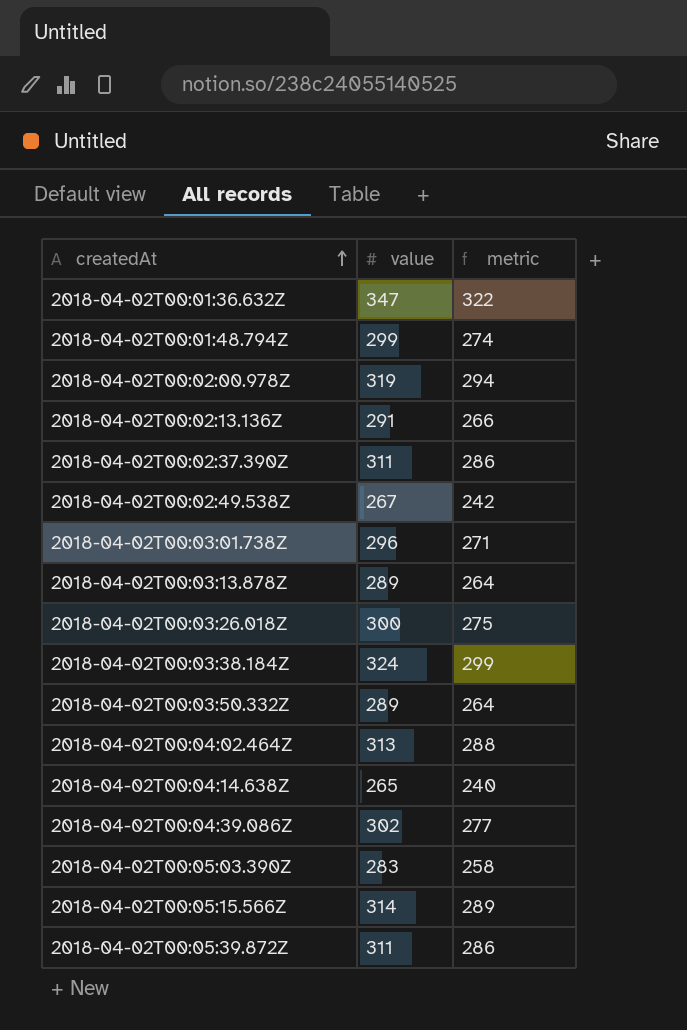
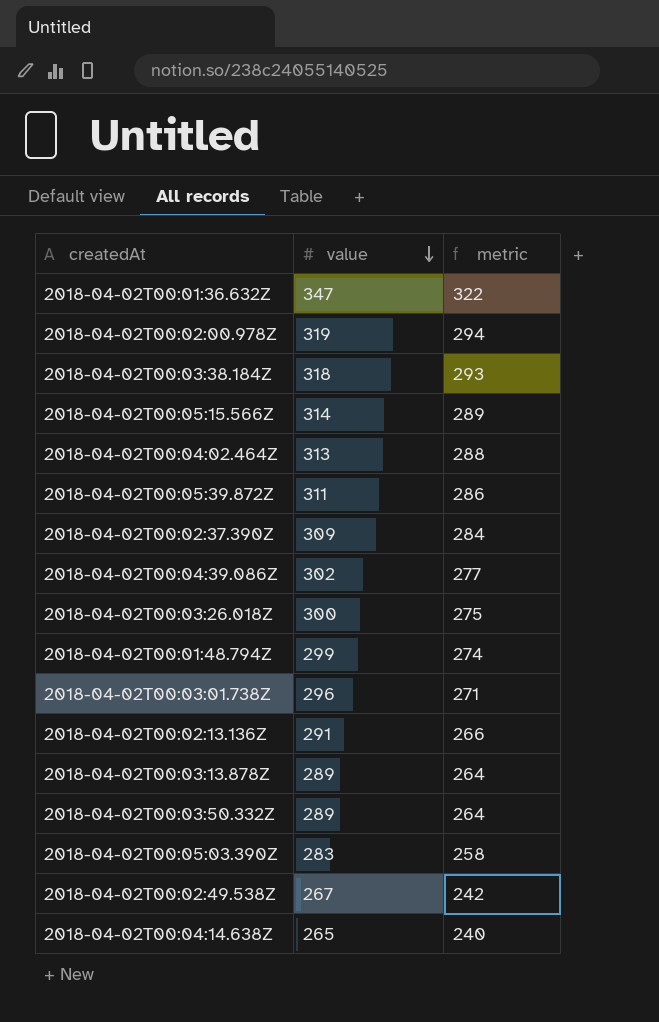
row order: createdAt ascending -> value descending
2018-04-02T00:03:38.184Z | value: 324 -> 318
2018-04-02T00:03:38.184Z | metric: 299 -> 293
2018-04-02T00:02:37.390Z | value: 311 -> 309
2018-04-02T00:02:37.390Z | metric: 286 -> 284

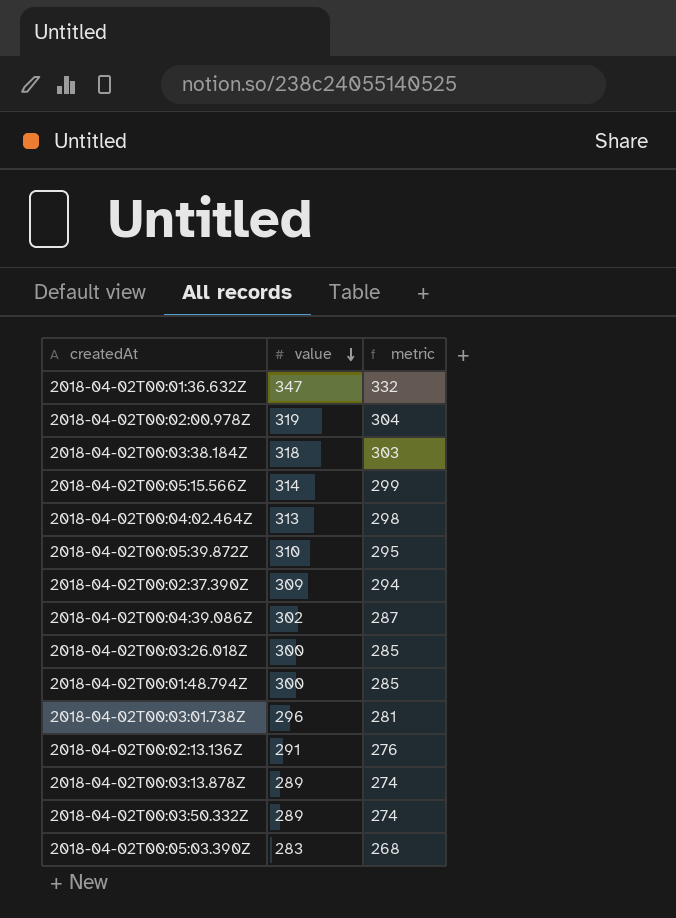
column metric | formula: [value] - 25 -> [value] - 15
row 2018-04-02T00:02:49.538Z: 267 | 242 -> none
row 2018-04-02T00:04:14.638Z: 265 | 240 -> none
2018-04-02T00:05:39.872Z | value: 311 -> 310
2018-04-02T00:01:48.794Z | value: 299 -> 300

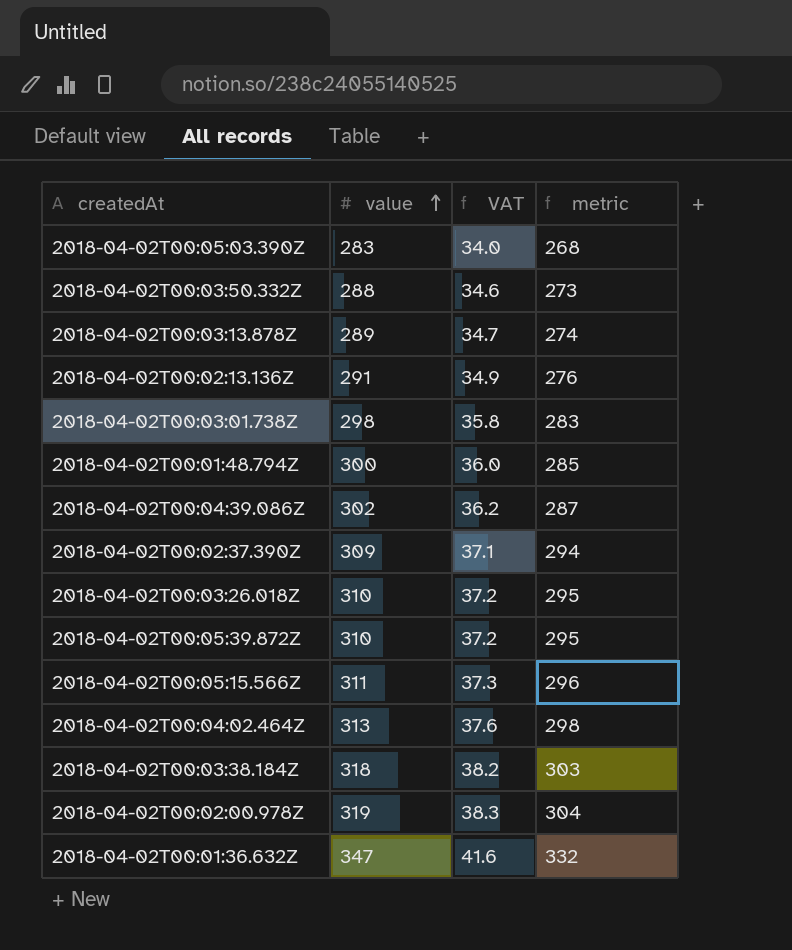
row order: value descending -> value ascending
column VAT | formula: none -> [value] * 0.12
2018-04-02T00:03:50.332Z | value: 289 -> 288
2018-04-02T00:03:50.332Z | metric: 274 -> 273
2018-04-02T00:03:01.738Z | value: 296 -> 298
2018-04-02T00:03:01.738Z | metric: 281 -> 283
2018-04-02T00:03:26.018Z | value: 300 -> 310
2018-04-02T00:03:26.018Z | metric: 285 -> 295
2018-04-02T00:05:15.566Z | value: 314 -> 311
2018-04-02T00:05:15.566Z | metric: 299 -> 296

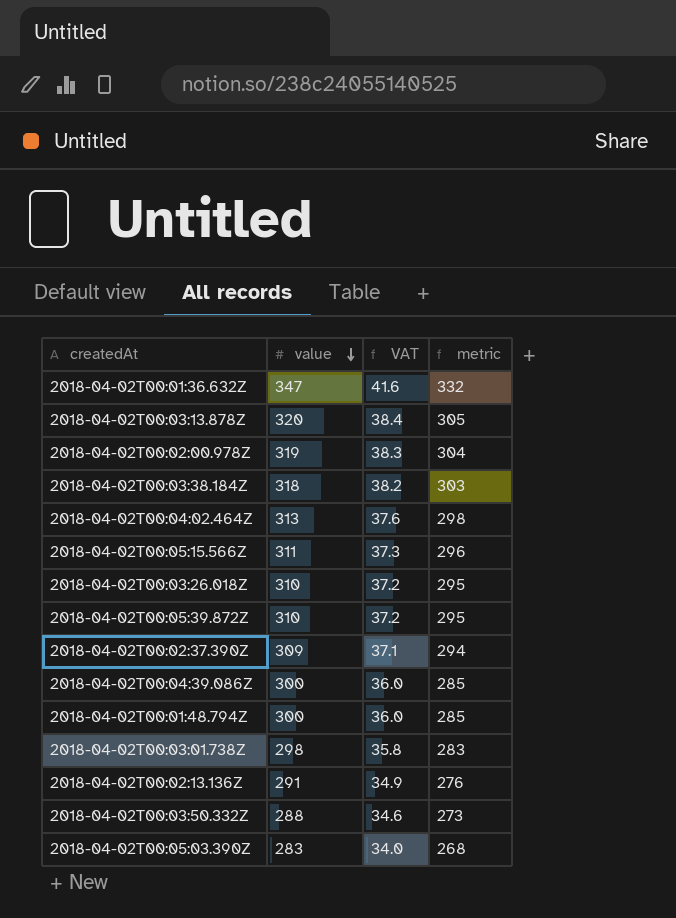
row order: value ascending -> value descending
2018-04-02T00:03:13.878Z | value: 289 -> 320
2018-04-02T00:03:13.878Z | VAT: 34.7 -> 38.4
2018-04-02T00:03:13.878Z | metric: 274 -> 305
2018-04-02T00:04:39.086Z | value: 302 -> 300
2018-04-02T00:04:39.086Z | VAT: 36.2 -> 36.0
2018-04-02T00:04:39.086Z | metric: 287 -> 285

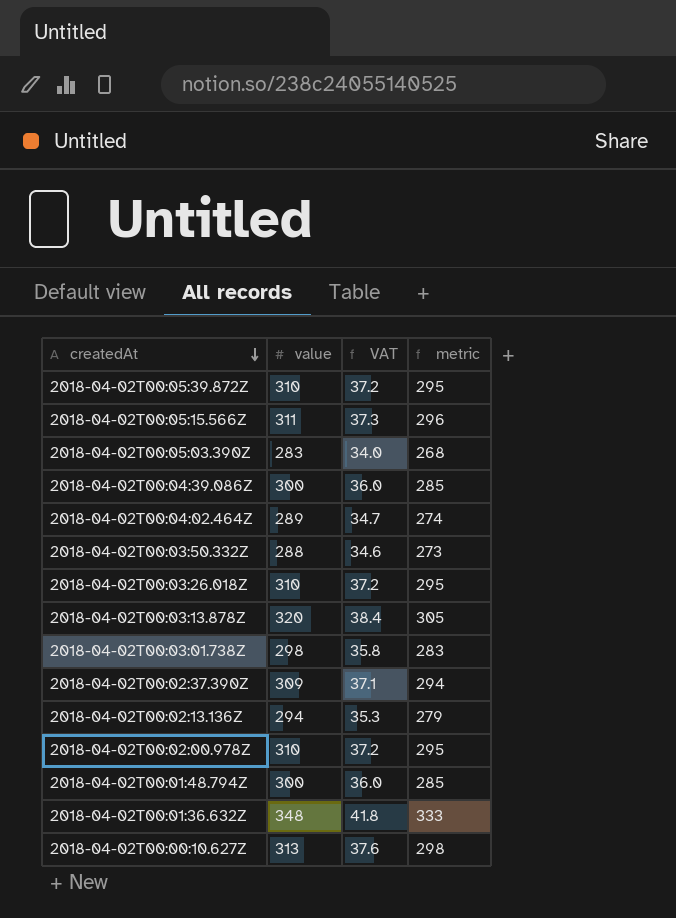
row order: value descending -> createdAt descending
row 2018-04-02T00:03:38.184Z: 318 | 38.2 | 303 -> none
2018-04-02T00:04:02.464Z | value: 313 -> 289
2018-04-02T00:04:02.464Z | VAT: 37.6 -> 34.7
2018-04-02T00:04:02.464Z | metric: 298 -> 274
2018-04-02T00:02:13.136Z | value: 291 -> 294
2018-04-02T00:02:13.136Z | VAT: 34.9 -> 35.3
2018-04-02T00:02:13.136Z | metric: 276 -> 279
2018-04-02T00:02:00.978Z | value: 319 -> 310
2018-04-02T00:02:00.978Z | VAT: 38.3 -> 37.2
2018-04-02T00:02:00.978Z | metric: 304 -> 295
2018-04-02T00:01:36.632Z | value: 347 -> 348
2018-04-02T00:01:36.632Z | VAT: 41.6 -> 41.8
2018-04-02T00:01:36.632Z | metric: 332 -> 333
row 2018-04-02T00:00:10.627Z: none -> 313 | 37.6 | 298

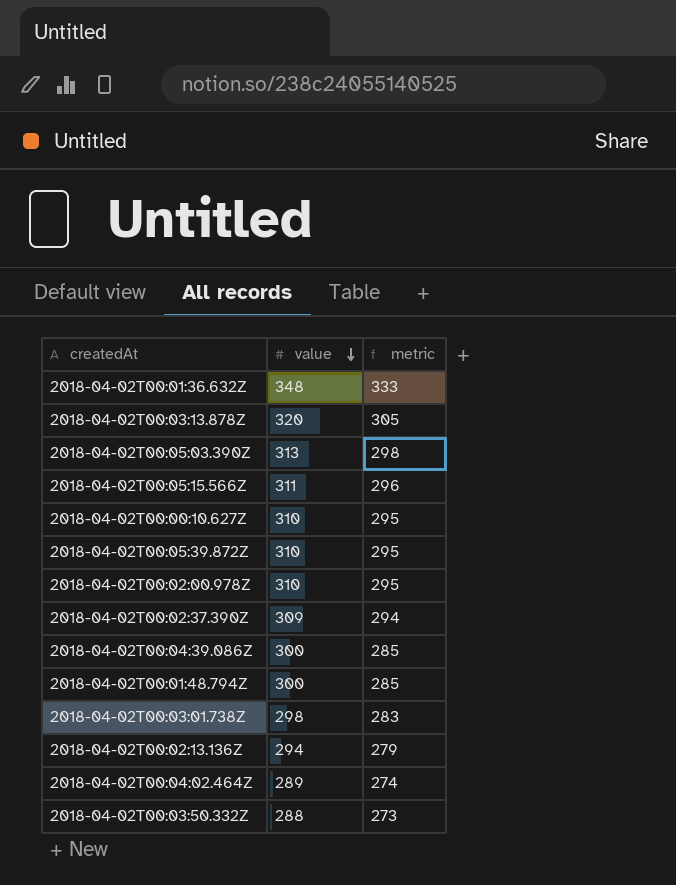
row order: createdAt descending -> value descending
column VAT | formula: [value] * 0.12 -> none
row 2018-04-02T00:03:26.018Z: 310 | 37.2 | 295 -> none
2018-04-02T00:05:03.390Z | value: 283 -> 313
2018-04-02T00:05:03.390Z | metric: 268 -> 298
2018-04-02T00:00:10.627Z | value: 313 -> 310
2018-04-02T00:00:10.627Z | metric: 298 -> 295

